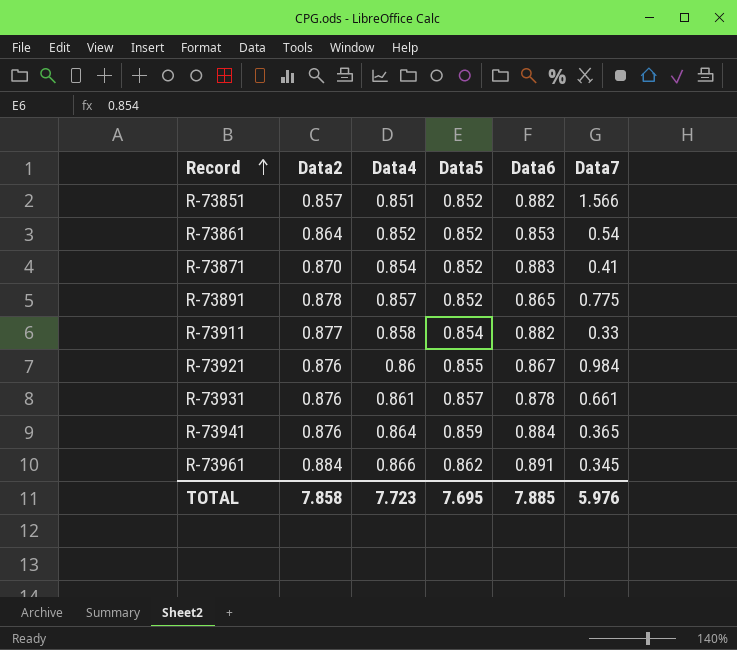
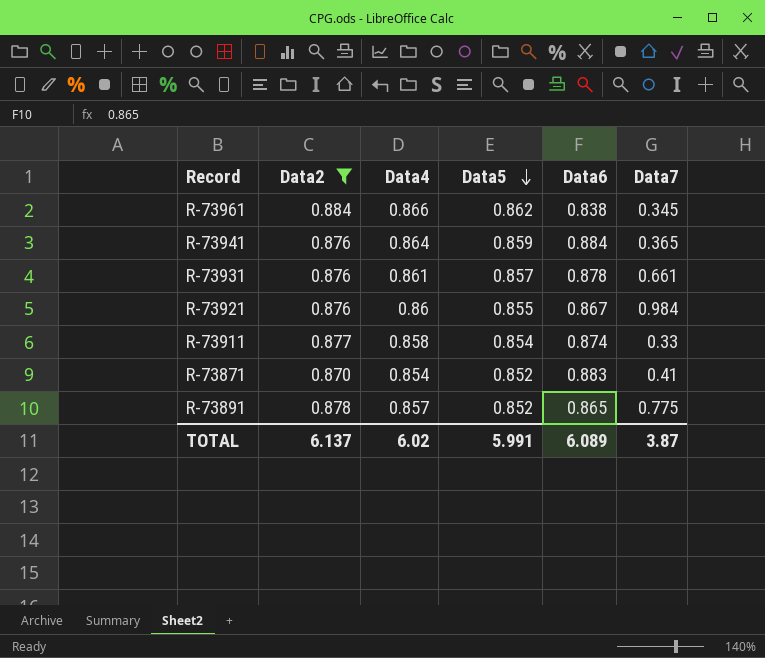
filter: none -> Data2 >= 0.870
row order: Record ascending -> Data5 descending
R-73961 | Data6: 0.891 -> 0.838
R-73911 | Data6: 0.882 -> 0.874
TOTAL | Data2: 7.858 -> 6.137
TOTAL | Data4: 7.723 -> 6.02
TOTAL | Data5: 7.695 -> 5.991
TOTAL | Data6: 7.885 -> 6.089
TOTAL | Data7: 5.976 -> 3.87

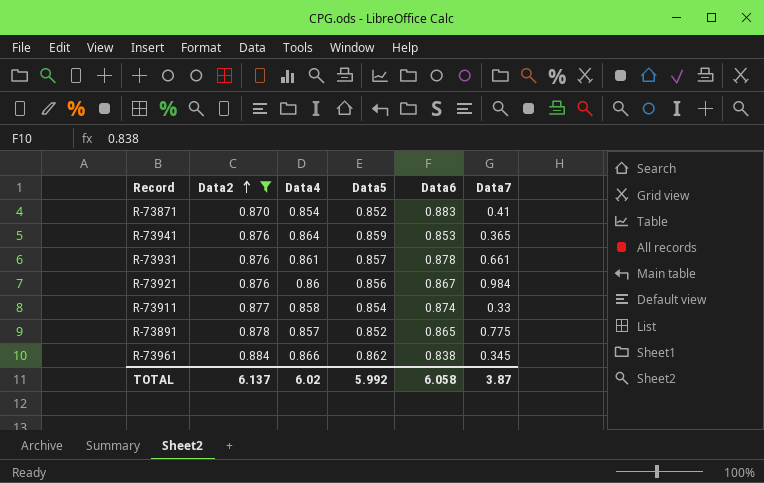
row order: Data5 descending -> Data2 ascending
R-73941 | Data6: 0.884 -> 0.853
R-73921 | Data5: 0.855 -> 0.856
TOTAL | Data5: 5.991 -> 5.992
TOTAL | Data6: 6.089 -> 6.058

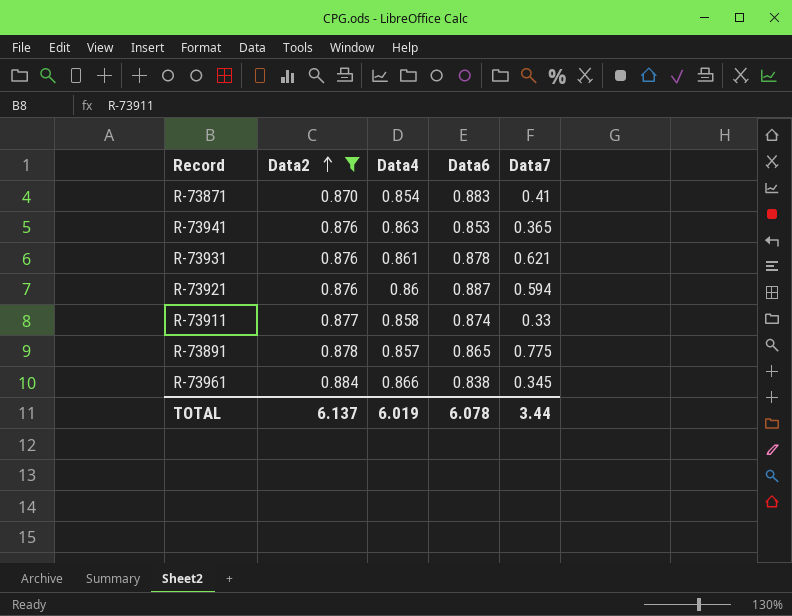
column Data5 | position: 4 -> none
R-73941 | Data4: 0.864 -> 0.863
R-73931 | Data7: 0.661 -> 0.621
R-73921 | Data6: 0.867 -> 0.887
R-73921 | Data7: 0.984 -> 0.594
TOTAL | Data4: 6.02 -> 6.019
TOTAL | Data6: 6.058 -> 6.078
TOTAL | Data7: 3.87 -> 3.44

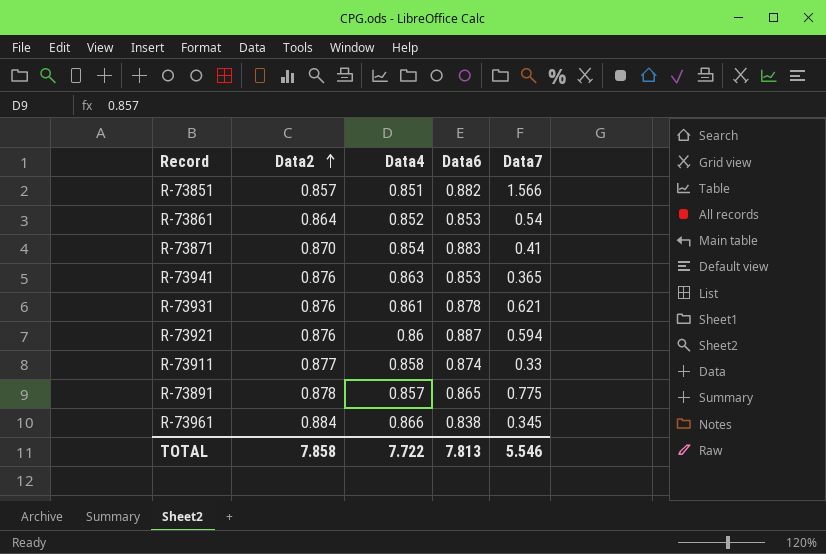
filter: Data2 >= 0.870 -> none
TOTAL | Data2: 6.137 -> 7.858
TOTAL | Data4: 6.019 -> 7.722
TOTAL | Data6: 6.078 -> 7.813
TOTAL | Data7: 3.44 -> 5.546

